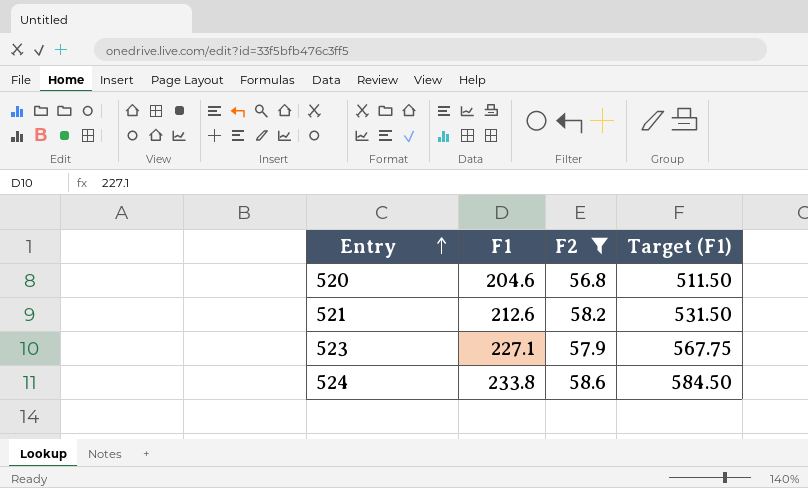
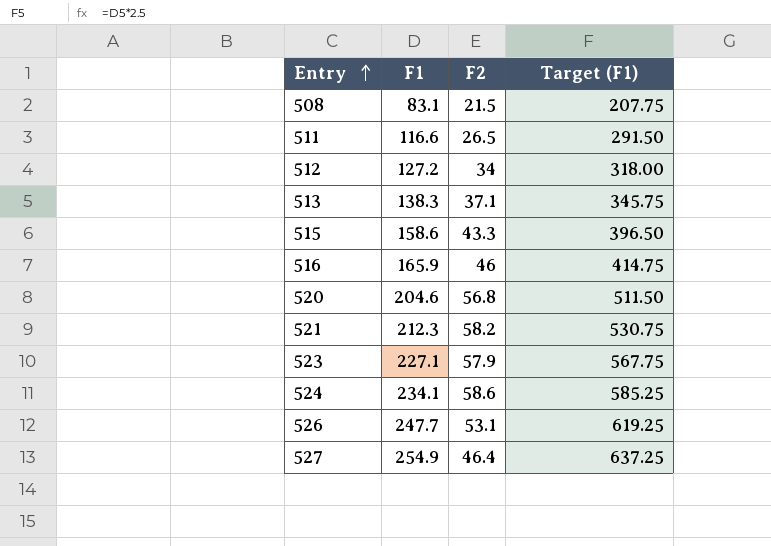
filter: F2 >= 56.8 -> none
521 | F1: 212.6 -> 212.3
521 | Target (F1): 531.50 -> 530.75
524 | F1: 233.8 -> 234.1
524 | Target (F1): 584.50 -> 585.25

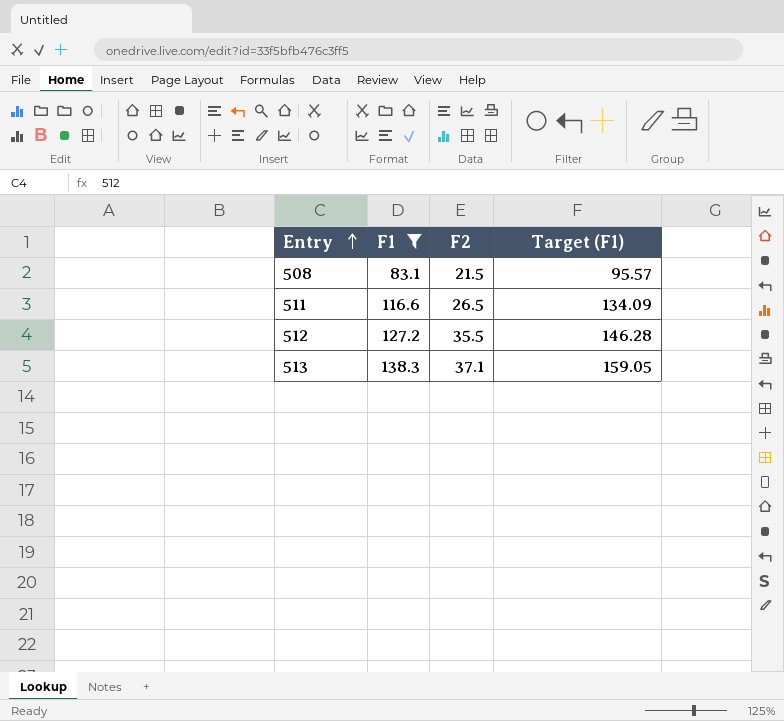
filter: none -> F1 <= 138.3
column Target (F1) | formula: [F1] * 2.5 -> [F1] * 1.15
512 | F2: 34 -> 35.5

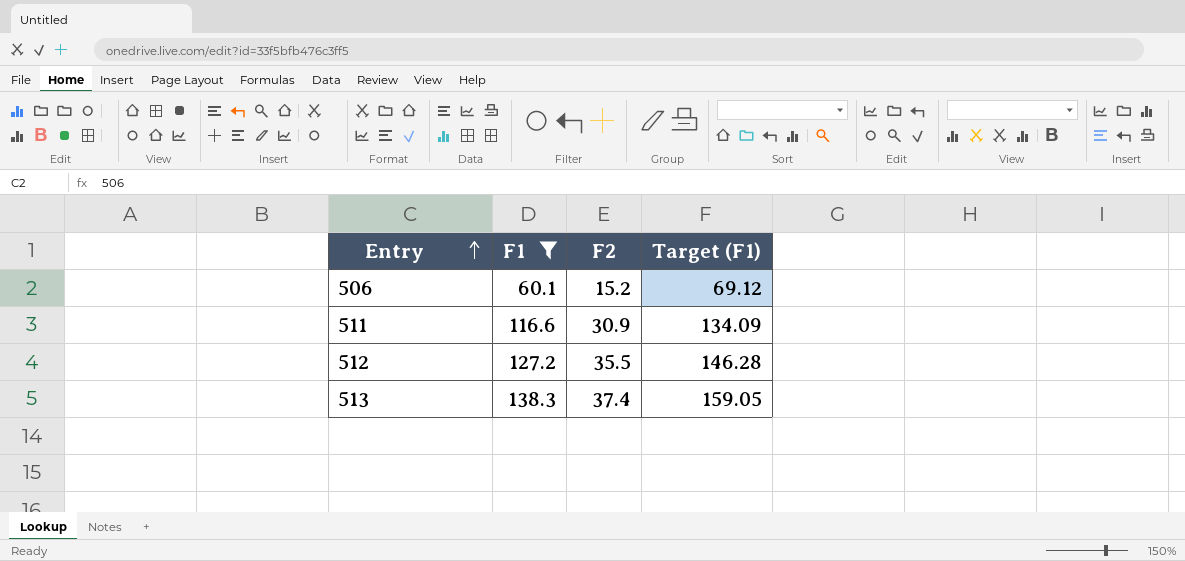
row 508: 83.1 | 21.5 | 95.57 -> none
row 506: none -> 60.1 | 15.2 | 69.12
511 | F2: 26.5 -> 30.9
513 | F2: 37.1 -> 37.4

